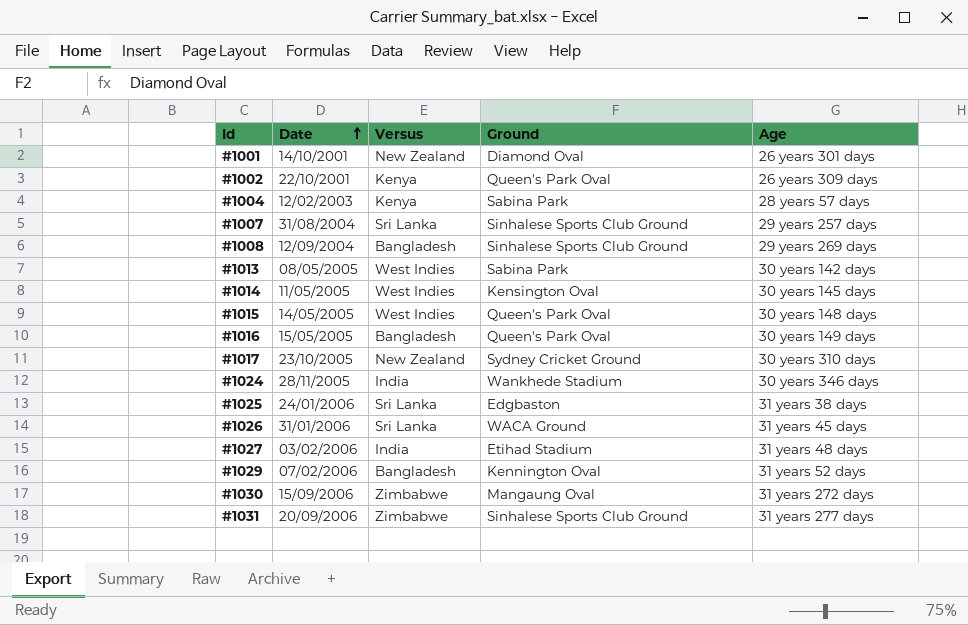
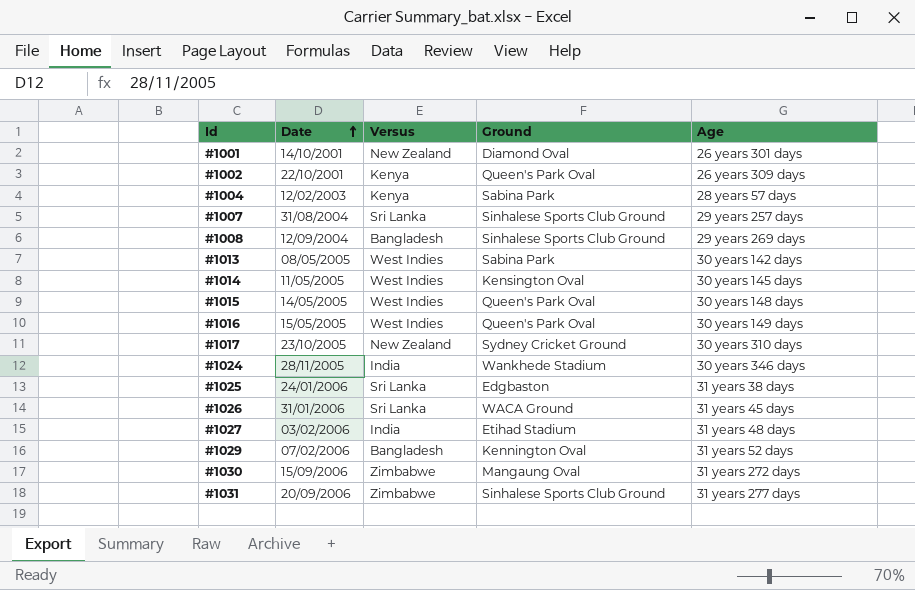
#1016 | Versus: Bangladesh -> West Indies

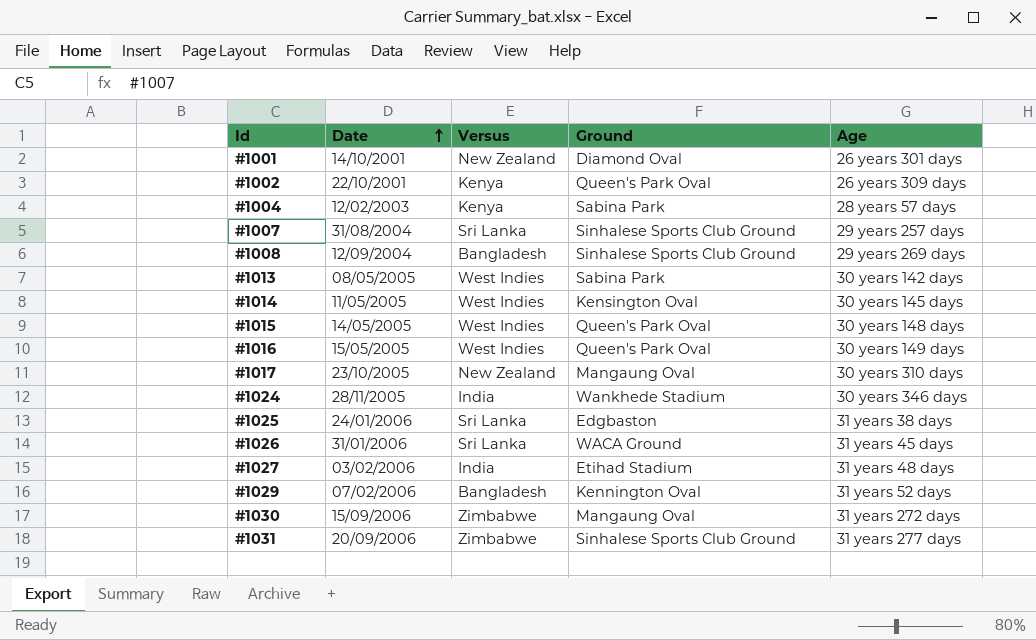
#1017 | Ground: Sydney Cricket Ground -> Mangaung Oval

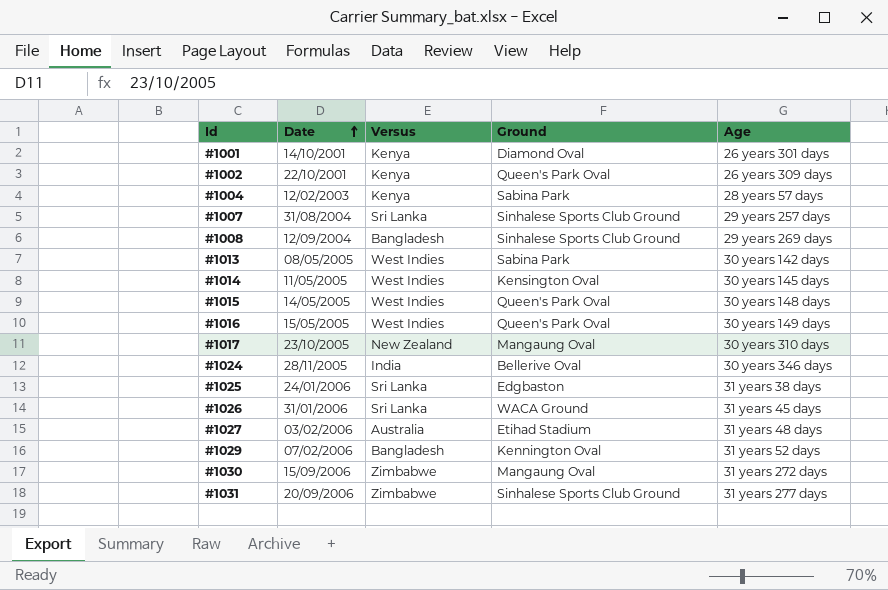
#1001 | Versus: New Zealand -> Kenya
#1024 | Ground: Wankhede Stadium -> Bellerive Oval
#1027 | Versus: India -> Australia

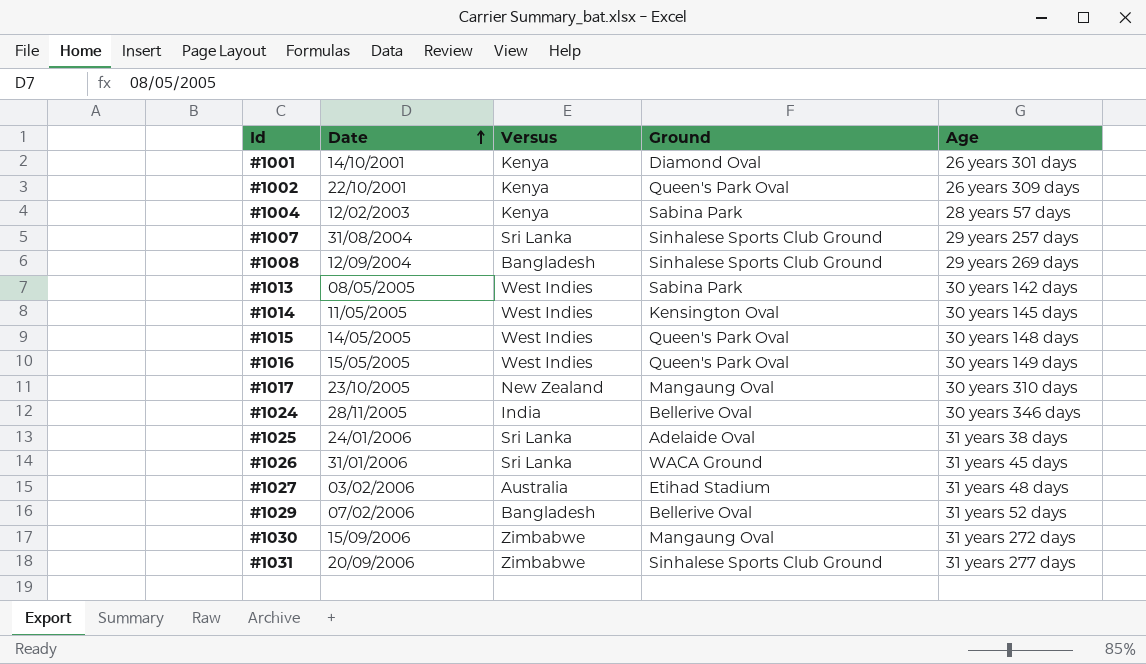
#1025 | Ground: Edgbaston -> Adelaide Oval
#1029 | Ground: Kennington Oval -> Bellerive Oval

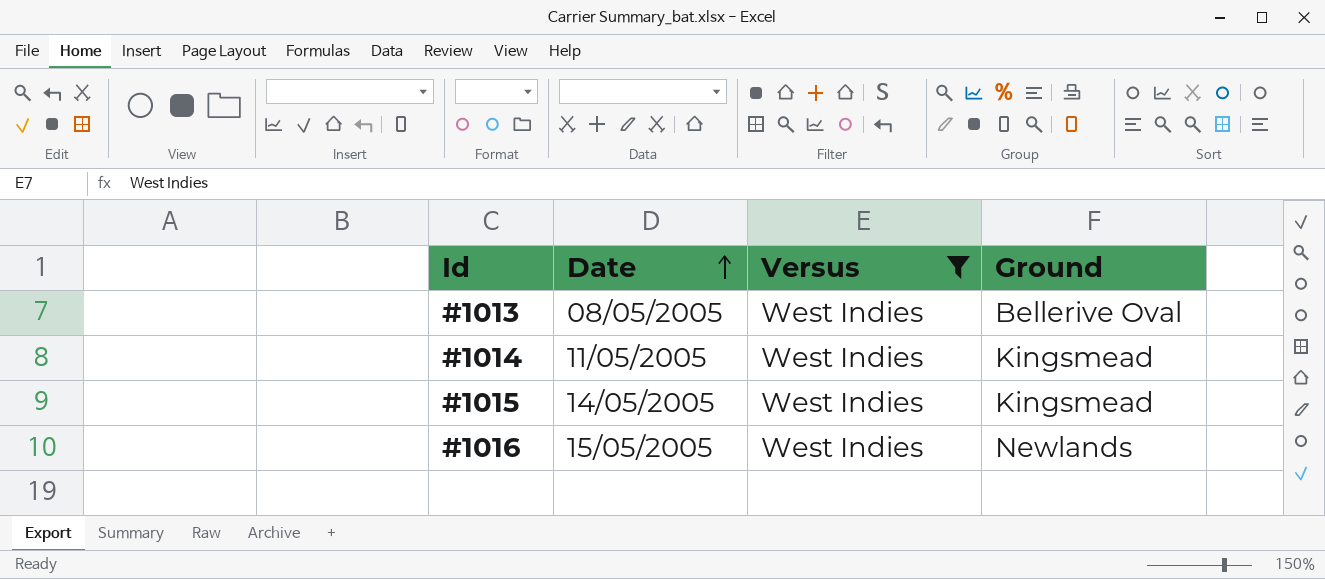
filter: none -> Versus = West Indies
column Age | position: 5 -> none
#1013 | Ground: Sabina Park -> Bellerive Oval
#1014 | Ground: Kensington Oval -> Kingsmead
#1015 | Ground: Queen's Park Oval -> Kingsmead
#1016 | Ground: Queen's Park Oval -> Newlands

